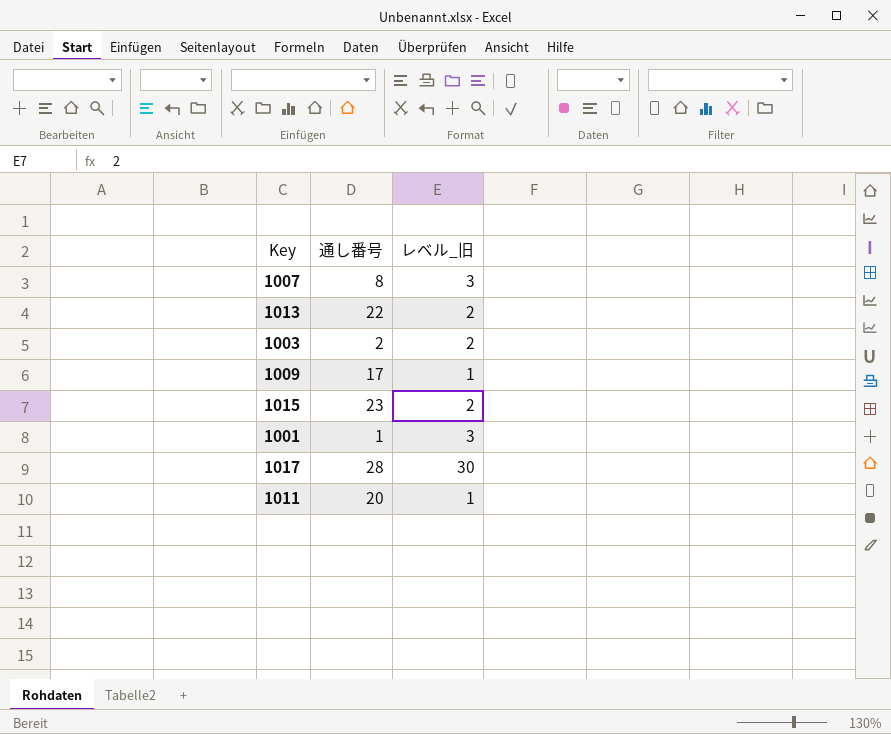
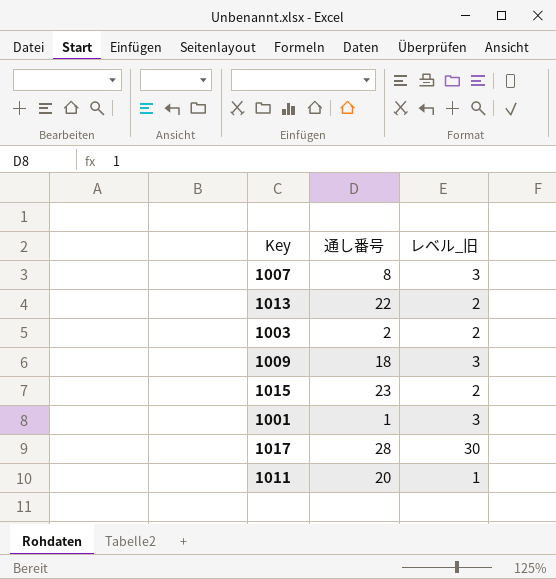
1009 | 通し番号: 17 -> 18
1009 | レベル_旧: 1 -> 3

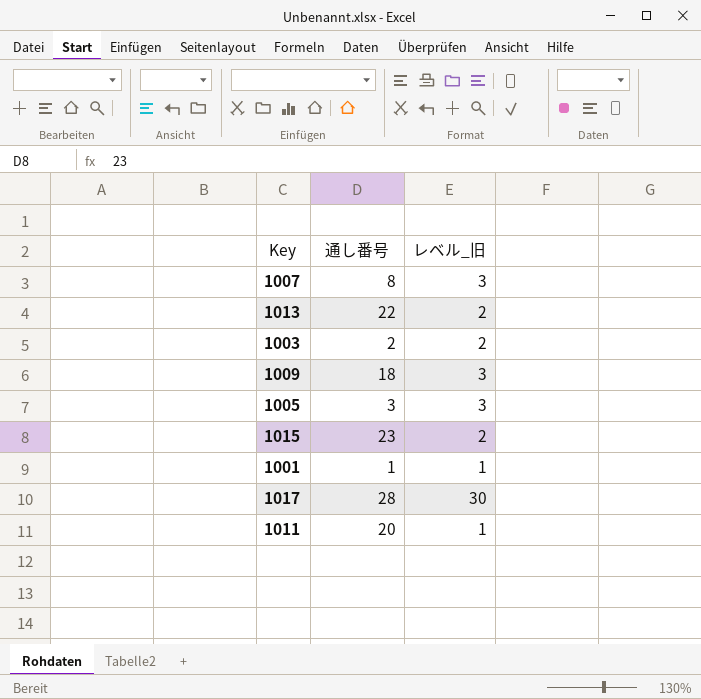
row 1005: none -> 3 | 3
1001 | レベル_旧: 3 -> 1

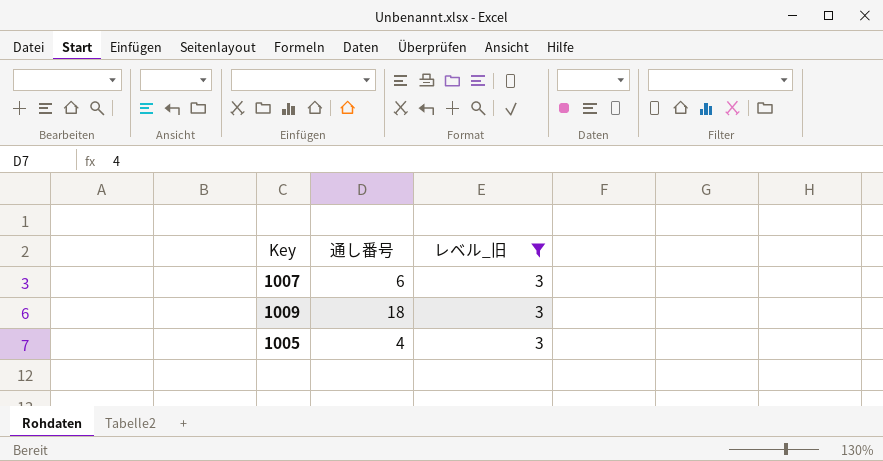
filter: none -> レベル_旧 = 3
1007 | 通し番号: 8 -> 6
1005 | 通し番号: 3 -> 4

